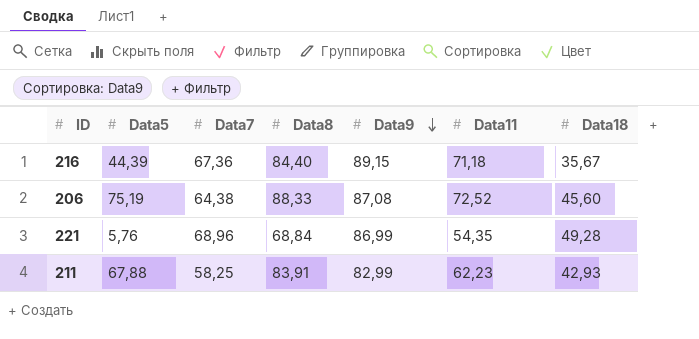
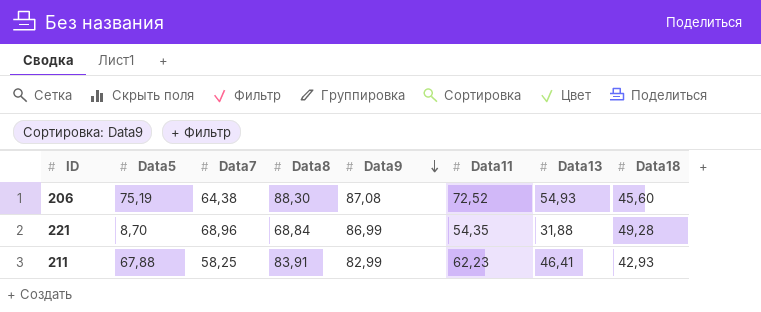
column Data13 | position: none -> 7
row 216: 44,39 | 67,36 | 84,40 | 89,15 | 71,18 | 35,67 -> none
206 | Data8: 88,33 -> 88,30
221 | Data5: 5,76 -> 8,70

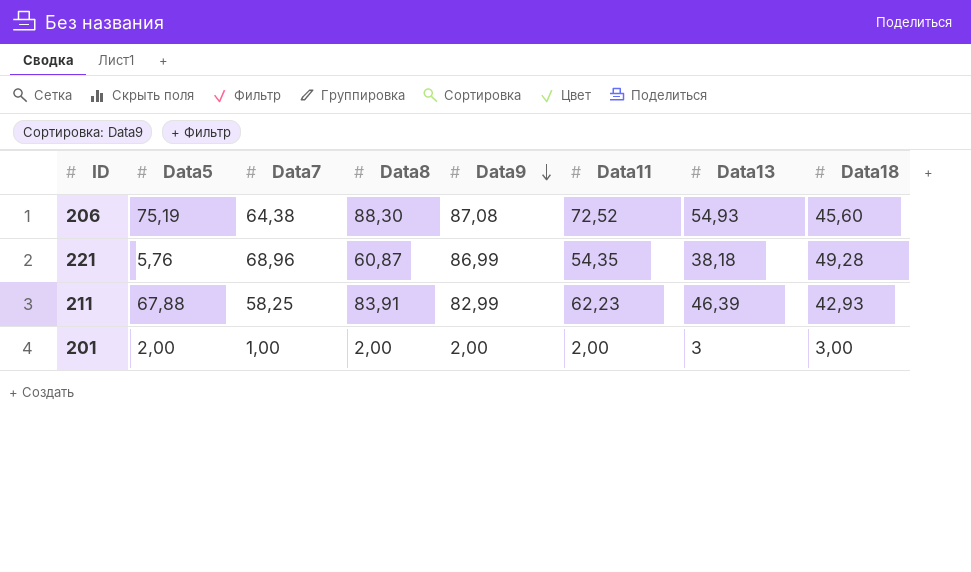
221 | Data5: 8,70 -> 5,76
221 | Data8: 68,84 -> 60,87
221 | Data13: 31,88 -> 38,18
211 | Data13: 46,41 -> 46,39
row 201: none -> 2,00 | 1,00 | 2,00 | 2,00 | 2,00 | 3 | 3,00

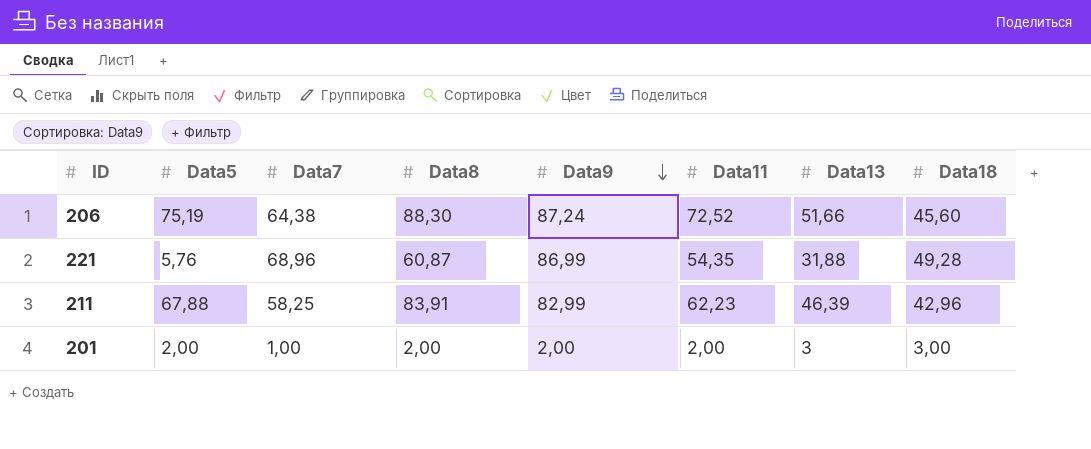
206 | Data9: 87,08 -> 87,24
206 | Data13: 54,93 -> 51,66
221 | Data13: 38,18 -> 31,88
211 | Data18: 42,93 -> 42,96

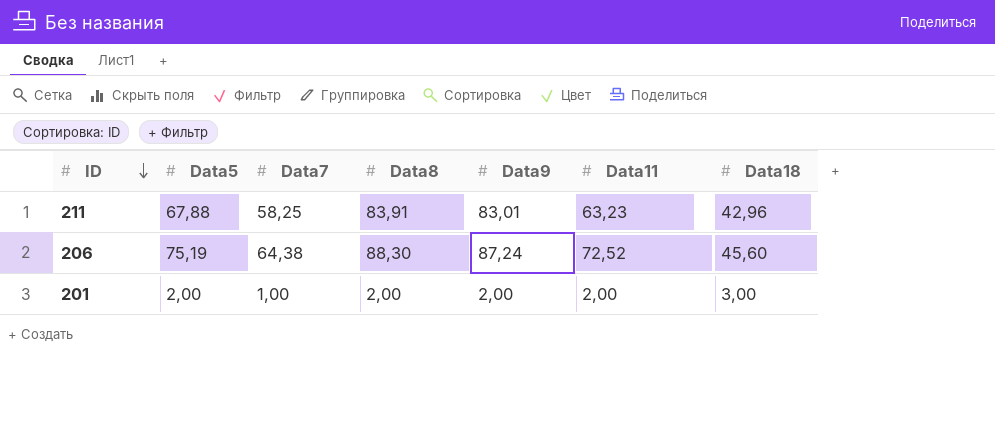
row order: Data9 descending -> ID descending
column Data13 | position: 7 -> none
row 221: 5,76 | 68,96 | 60,87 | 86,99 | 54,35 | 31,88 | 49,28 -> none
211 | Data9: 82,99 -> 83,01
211 | Data11: 62,23 -> 63,23

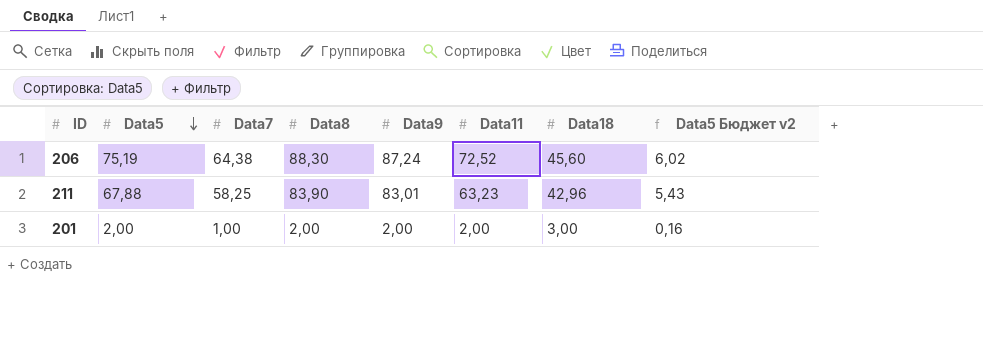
row order: ID descending -> Data5 descending
column Data5 Бюджет v2 | formula: none -> [Data5] * 0,08
211 | Data8: 83,91 -> 83,90

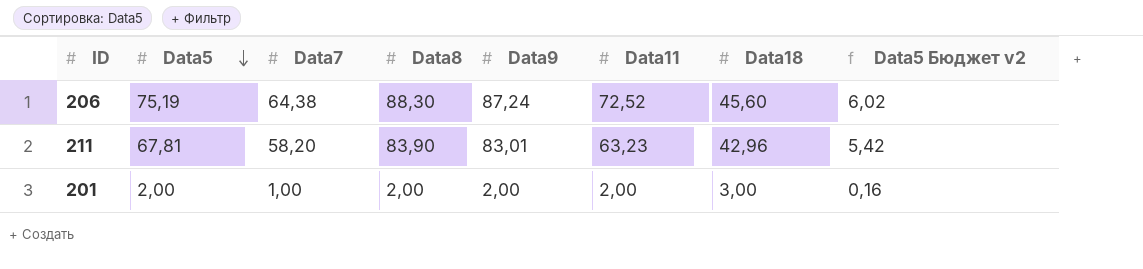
211 | Data5: 67,88 -> 67,81
211 | Data7: 58,25 -> 58,20
211 | Data5 Бюджет v2: 5,43 -> 5,42

